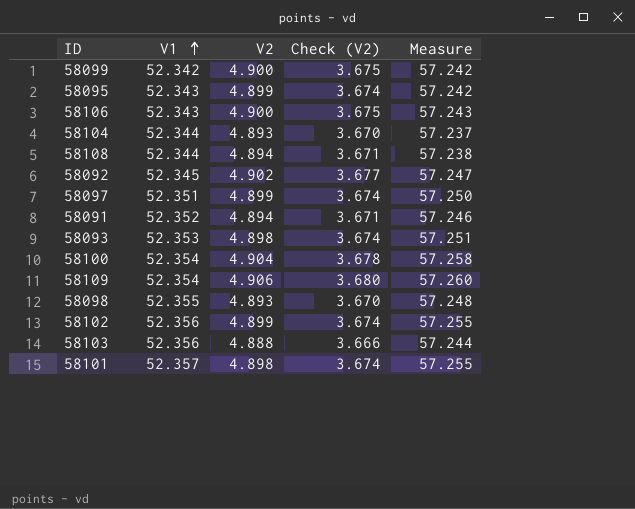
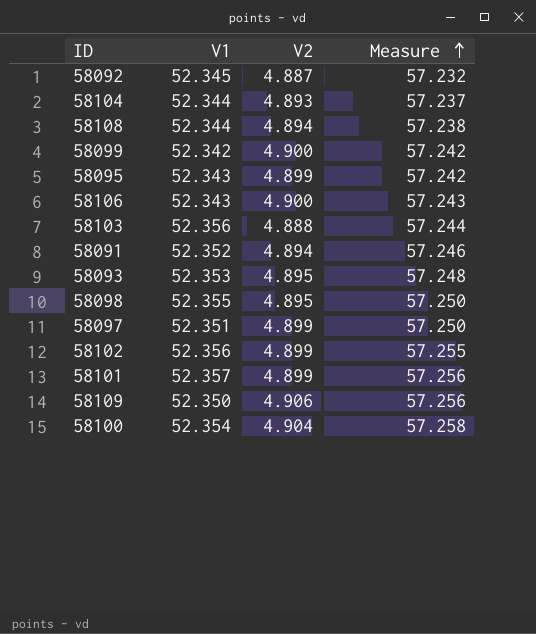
row order: V1 ascending -> Measure ascending
column Check (V2) | formula: [V2] * 0.75 -> none
58092 | V2: 4.902 -> 4.887
58092 | Measure: 57.247 -> 57.232
58093 | V2: 4.898 -> 4.895
58093 | Measure: 57.251 -> 57.248
58098 | V2: 4.893 -> 4.895
58098 | Measure: 57.248 -> 57.250
58101 | V2: 4.898 -> 4.899
58101 | Measure: 57.255 -> 57.256
58109 | V1: 52.354 -> 52.350
58109 | Measure: 57.260 -> 57.256

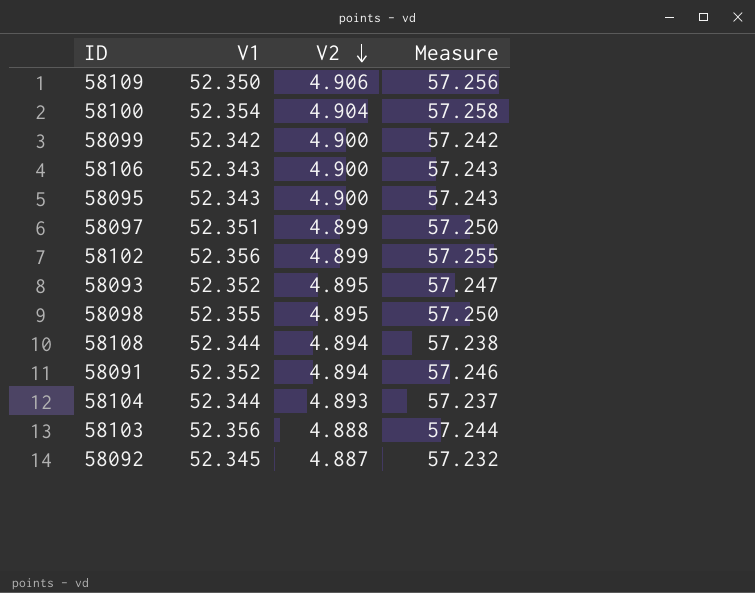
row order: Measure ascending -> V2 descending
row 58101: 52.357 | 4.899 | 57.256 -> none
58095 | V2: 4.899 -> 4.900
58095 | Measure: 57.242 -> 57.243
58093 | V1: 52.353 -> 52.352
58093 | Measure: 57.248 -> 57.247

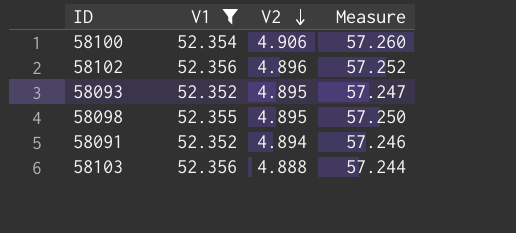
filter: none -> V1 >= 52.352
58100 | V2: 4.904 -> 4.906
58100 | Measure: 57.258 -> 57.260
58102 | V2: 4.899 -> 4.896
58102 | Measure: 57.255 -> 57.252

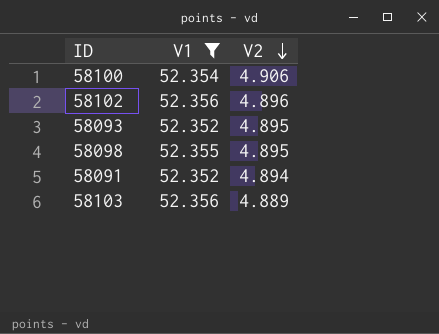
column Measure | formula: [V1] + [V2] -> none
58103 | V2: 4.888 -> 4.889

